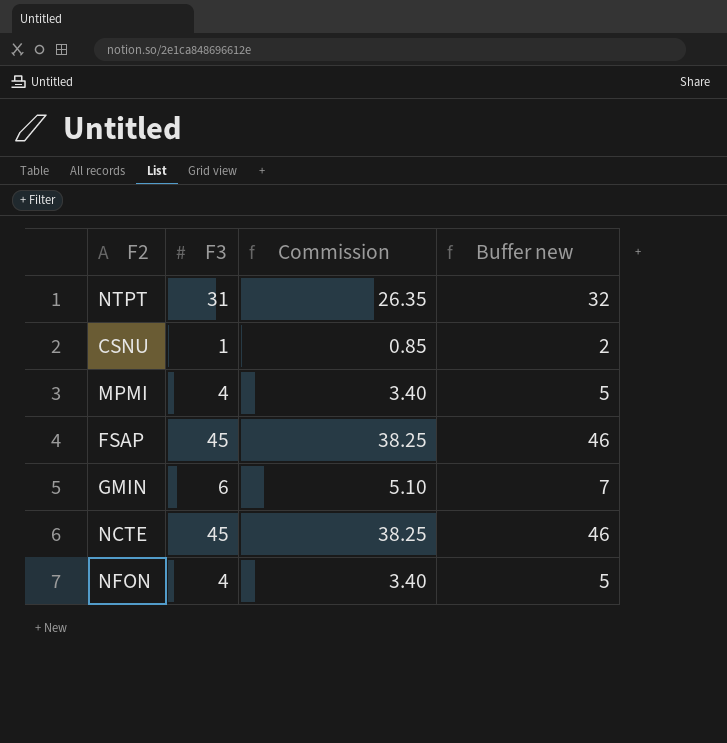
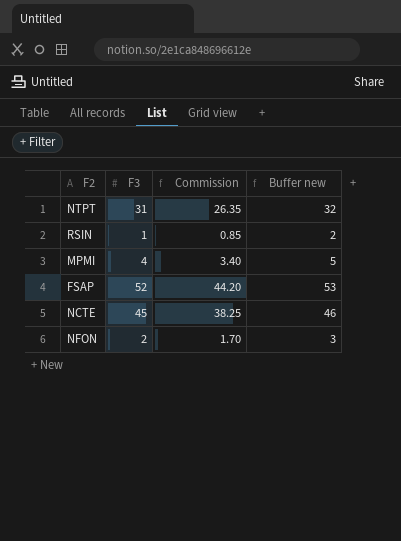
row CSNU: 1 | 0.85 | 2 -> none
row GMIN: 6 | 5.10 | 7 -> none
row RSIN: none -> 1 | 0.85 | 2
FSAP | F3: 45 -> 52
FSAP | Commission: 38.25 -> 44.20
FSAP | Buffer new: 46 -> 53
NFON | F3: 4 -> 2
NFON | Commission: 3.40 -> 1.70
NFON | Buffer new: 5 -> 3

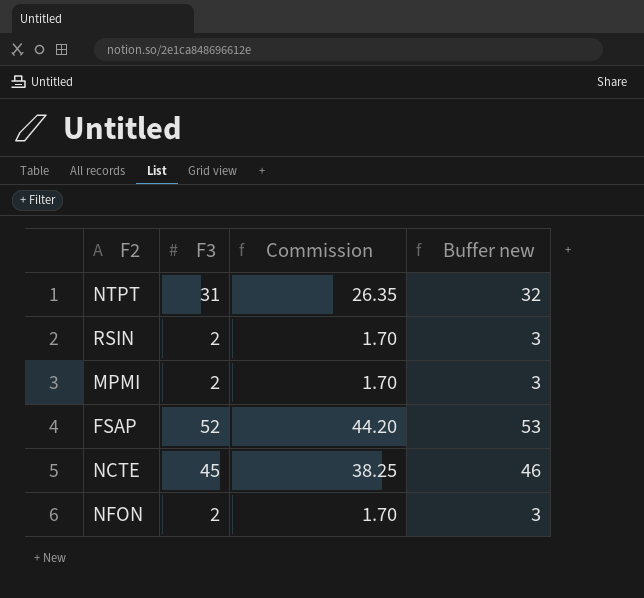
RSIN | F3: 1 -> 2
RSIN | Commission: 0.85 -> 1.70
RSIN | Buffer new: 2 -> 3
MPMI | F3: 4 -> 2
MPMI | Commission: 3.40 -> 1.70
MPMI | Buffer new: 5 -> 3

